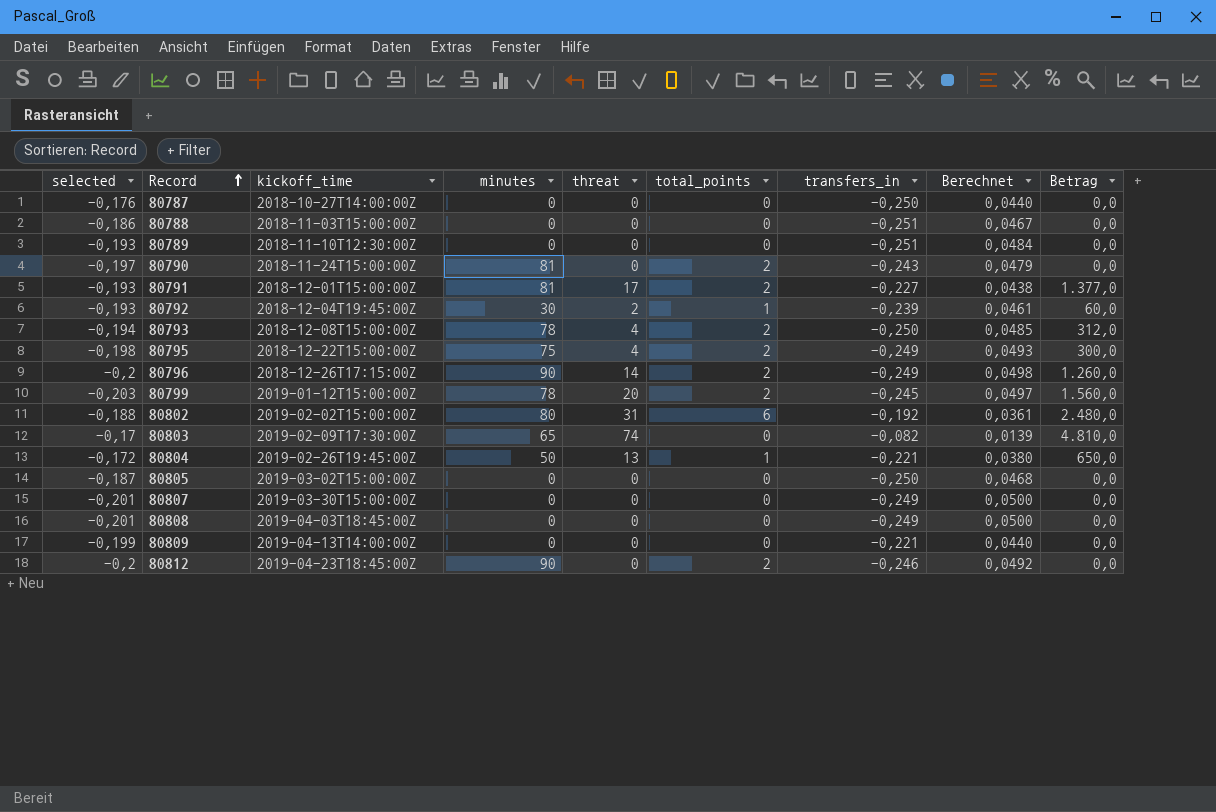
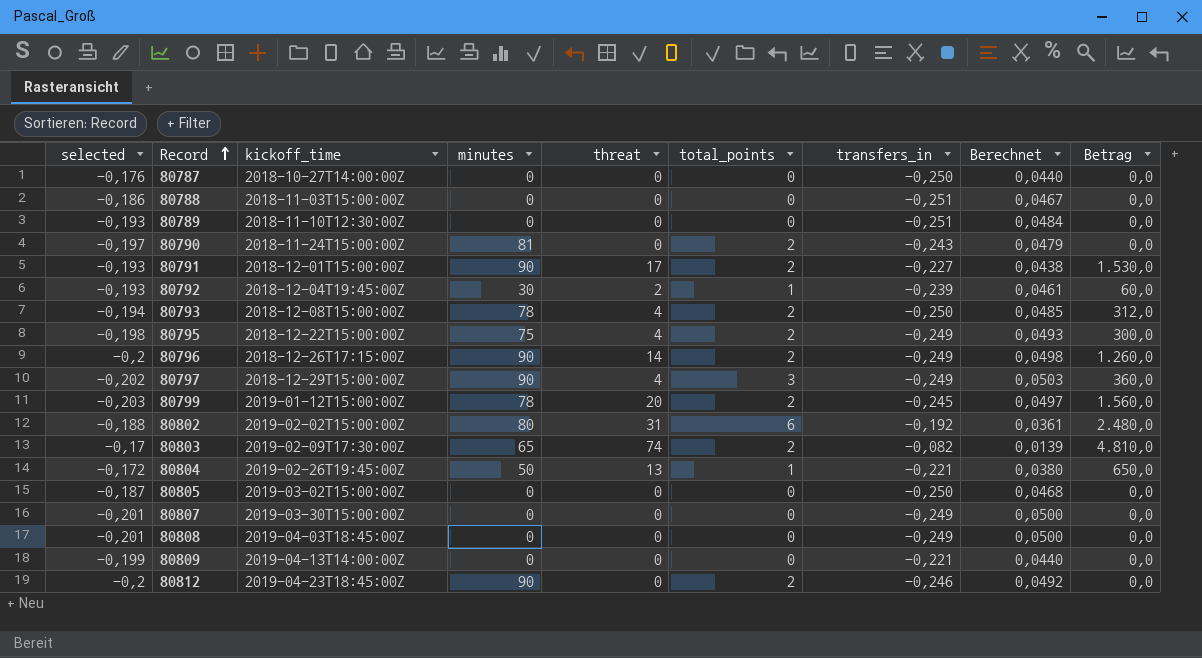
80791 | minutes: 81 -> 90
80791 | Betrag: 1.377,0 -> 1.530,0
row 80797: none -> -0,202 | 2018-12-29T15:00:00Z | 90 | 4 | 3 | -0,249 | 0,0503 | 360,0
80803 | total_points: 0 -> 2

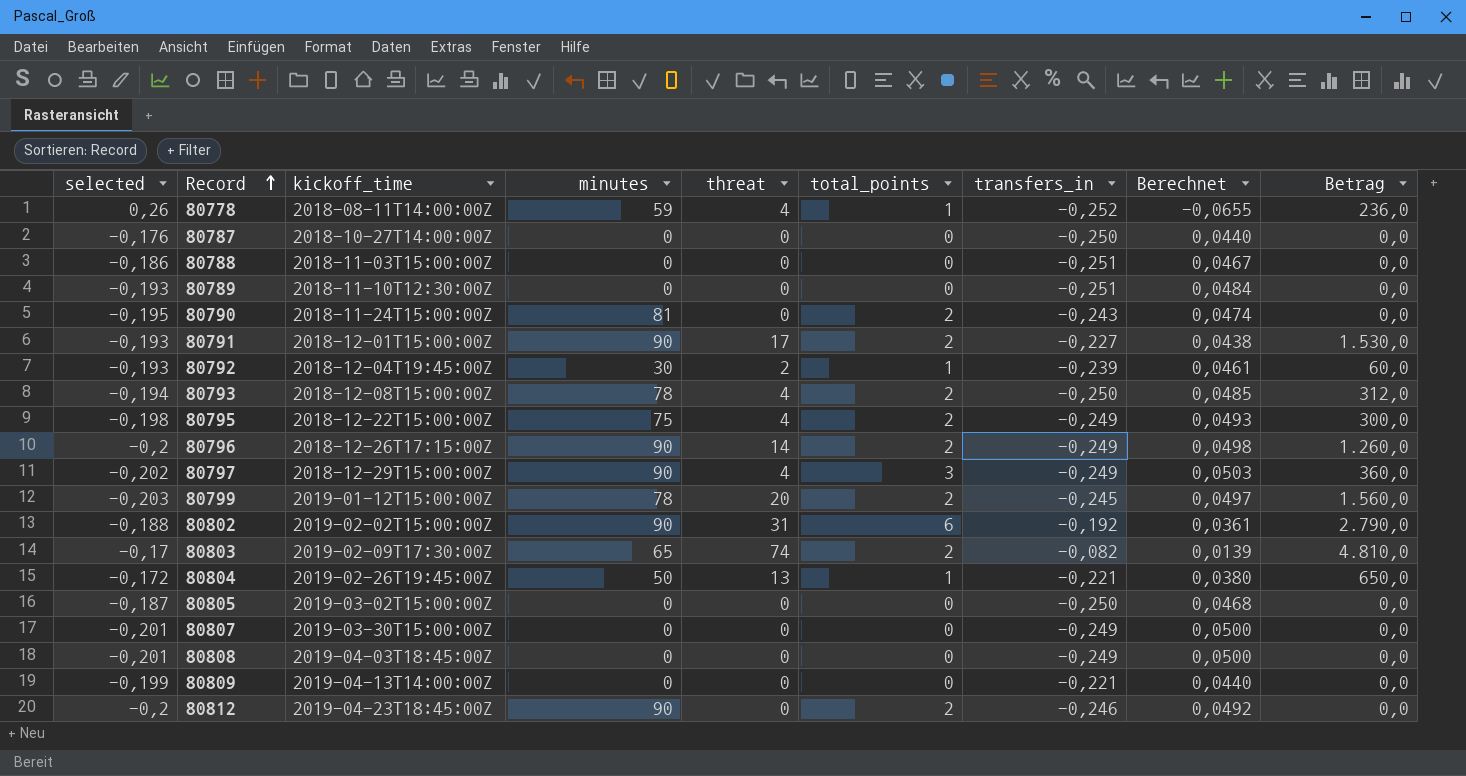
row 80778: none -> 0,26 | 2018-08-11T14:00:00Z | 59 | 4 | 1 | -0,252 | -0,0655 | 236,0
80790 | selected: -0,197 -> -0,195
80790 | Berechnet: 0,0479 -> 0,0474
80802 | minutes: 80 -> 90
80802 | Betrag: 2.480,0 -> 2.790,0

